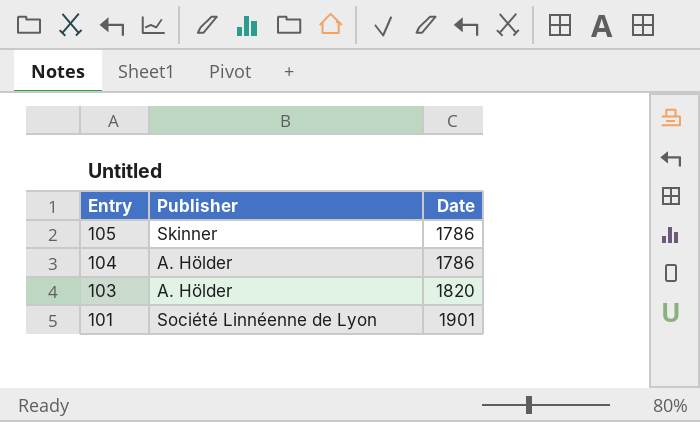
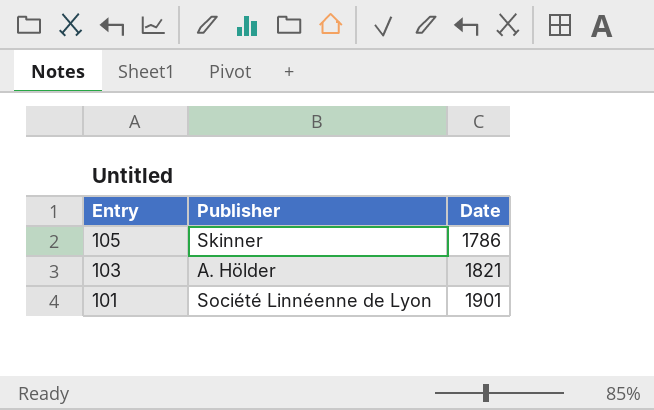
row 104: A. Hölder | 1786 -> none
103 | Date: 1820 -> 1821

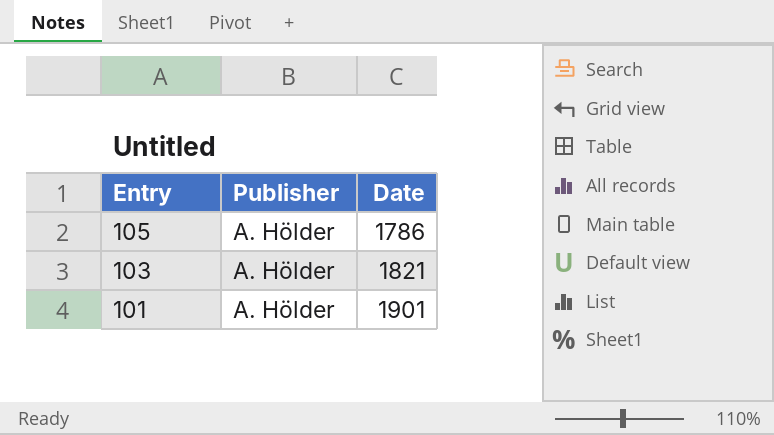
105 | Publisher: Skinner -> A. Hölder
101 | Publisher: Société Linnéenne de Lyon -> A. Hölder

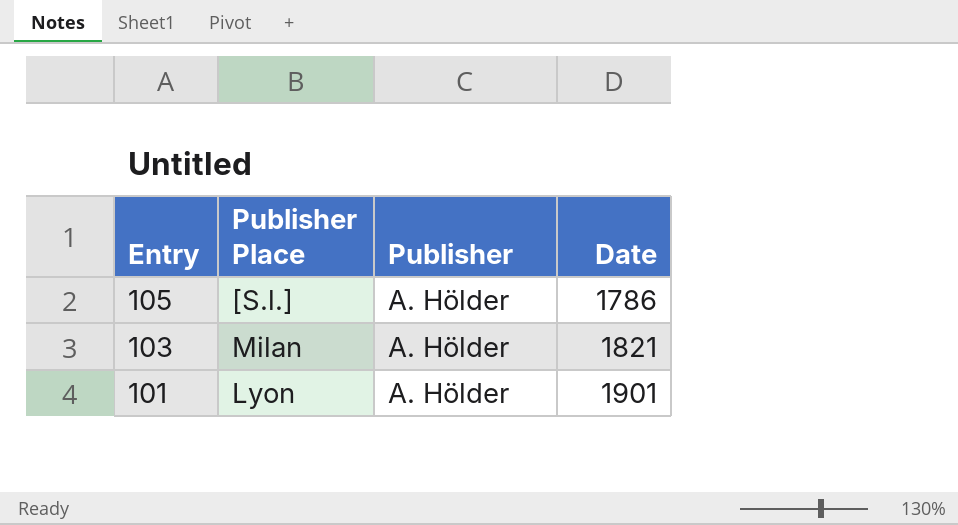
column Publisher Place | position: none -> 2

